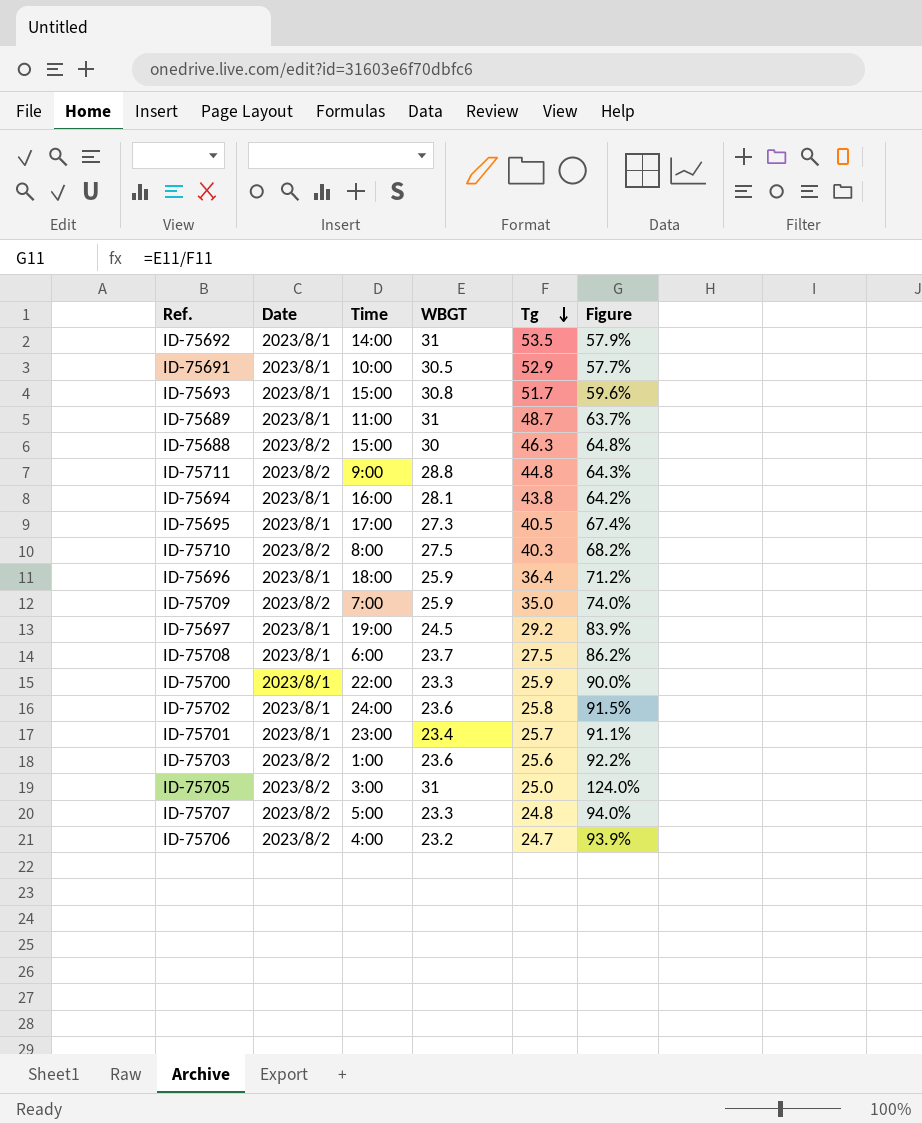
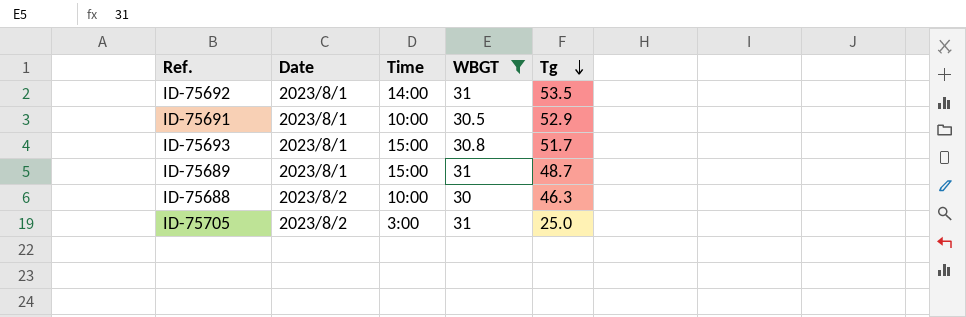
filter: none -> WBGT >= 30
column Figure | formula: [WBGT] / [Tg] -> none
ID-75689 | Time: 11:00 -> 15:00
ID-75688 | Time: 15:00 -> 10:00

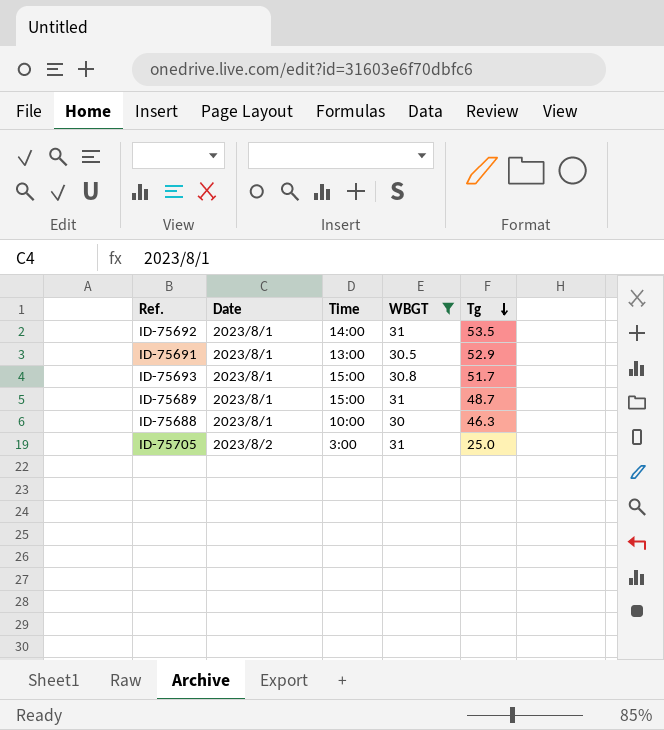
ID-75691 | Time: 10:00 -> 13:00
ID-75688 | Date: 2023/8/2 -> 2023/8/1

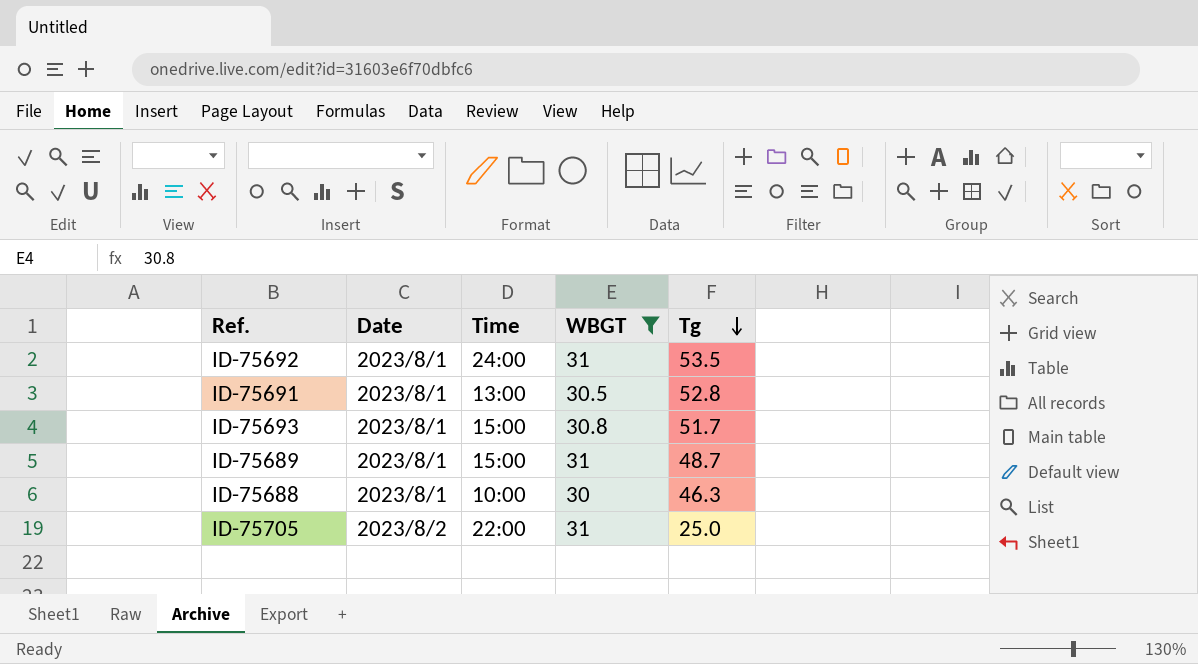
ID-75692 | Time: 14:00 -> 24:00
ID-75691 | Tg: 52.9 -> 52.8
ID-75705 | Time: 3:00 -> 22:00

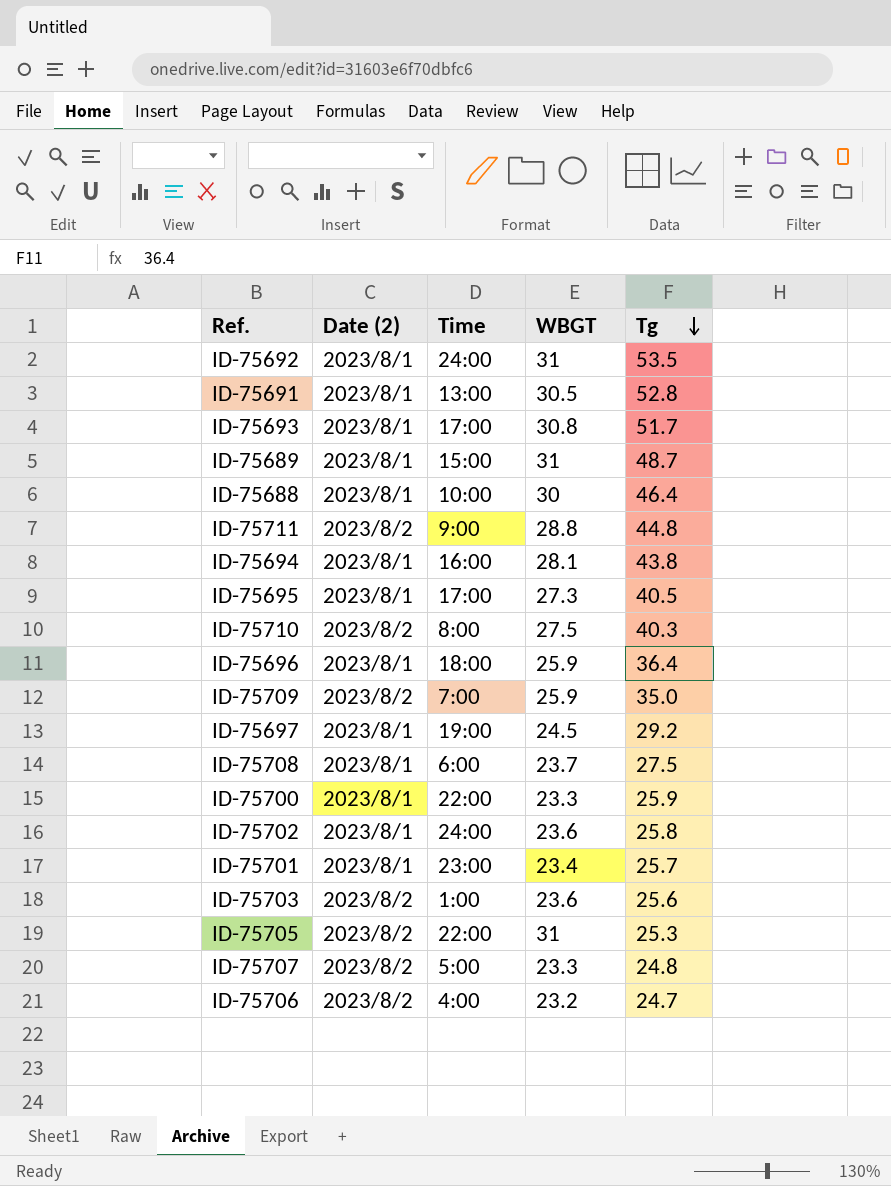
filter: WBGT >= 30 -> none
column name: Date -> Date (2)
ID-75693 | Time: 15:00 -> 17:00
ID-75688 | Tg: 46.3 -> 46.4
ID-75705 | Tg: 25.0 -> 25.3

